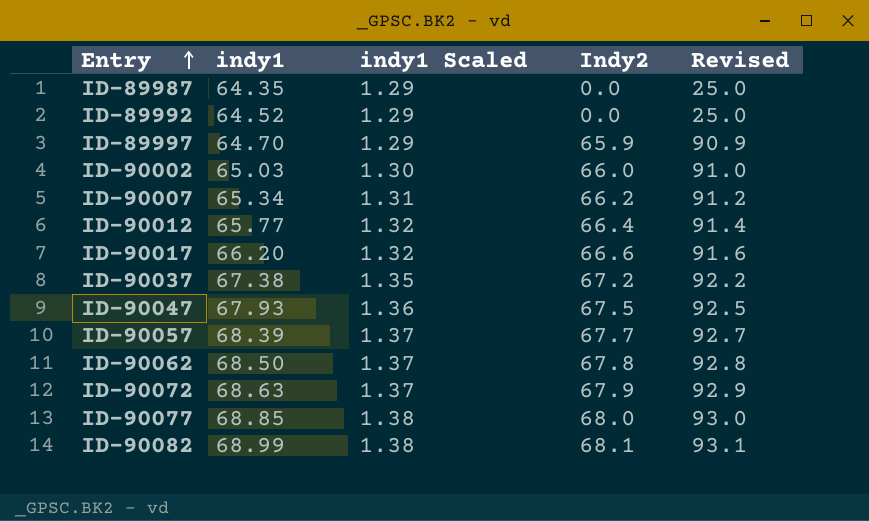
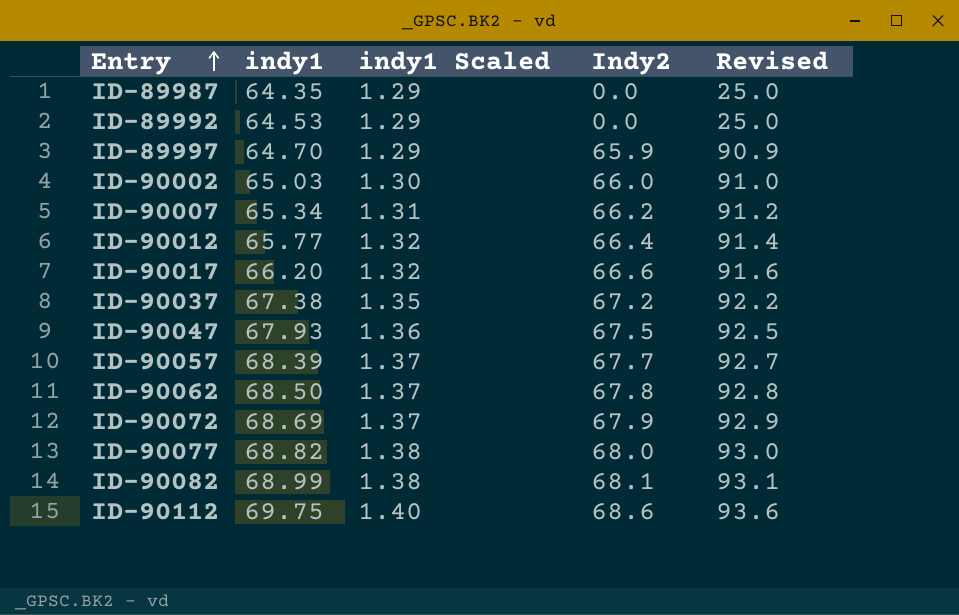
ID-89992 | indy1: 64.52 -> 64.53
ID-90072 | indy1: 68.63 -> 68.69
ID-90077 | indy1: 68.85 -> 68.82
row ID-90112: none -> 69.75 | 1.40 | 68.6 | 93.6

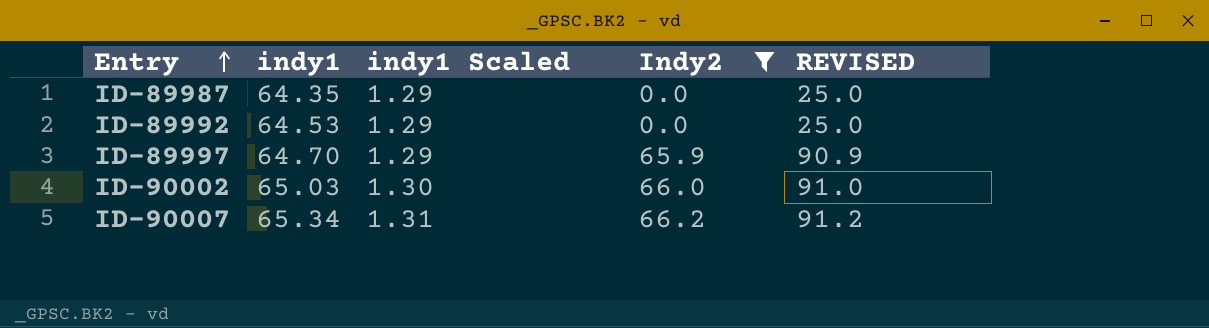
filter: none -> Indy2 <= 66.2
column name: Revised -> REVISED

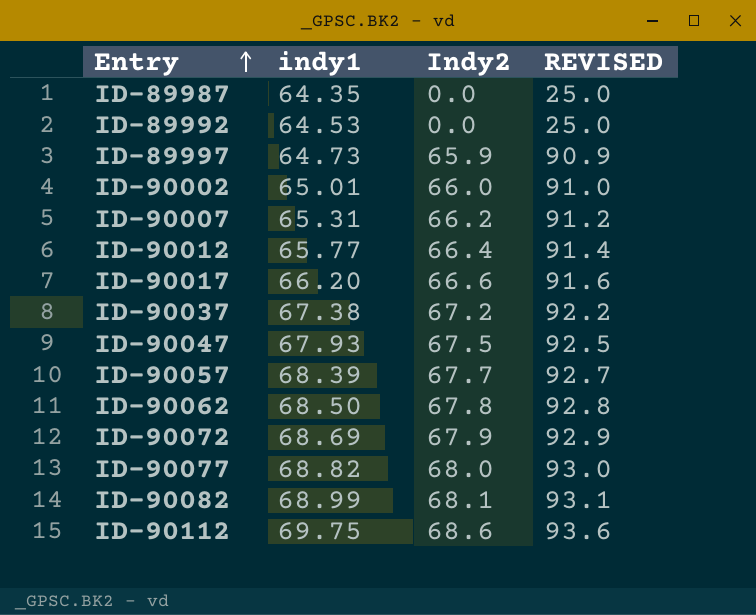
filter: Indy2 <= 66.2 -> none
column indy1 Scaled | formula: [indy1] * 0.02 -> none
ID-89997 | indy1: 64.70 -> 64.73
ID-90002 | indy1: 65.03 -> 65.01
ID-90007 | indy1: 65.34 -> 65.31

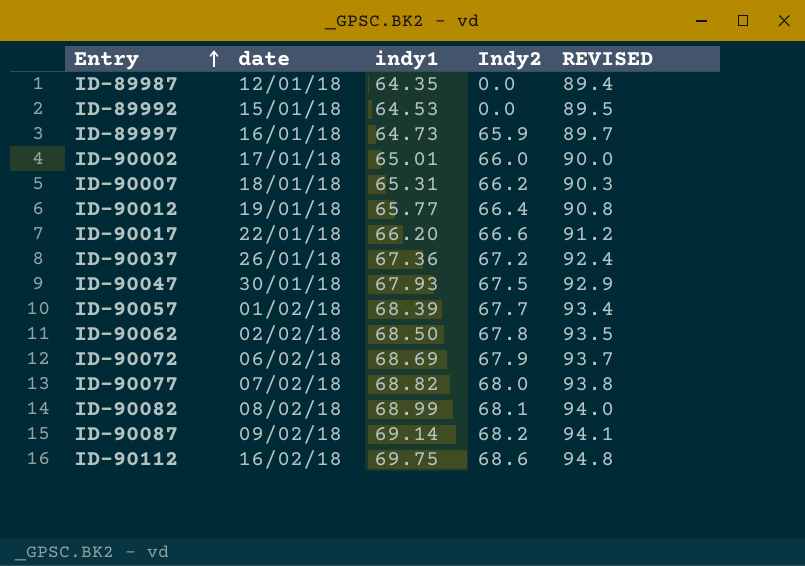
column date | position: none -> 2
column REVISED | formula: [Indy2] + 25 -> [indy1] + 25
ID-90037 | indy1: 67.38 -> 67.36
row ID-90087: none -> 09/02/18 | 69.14 | 68.2 | 94.1

